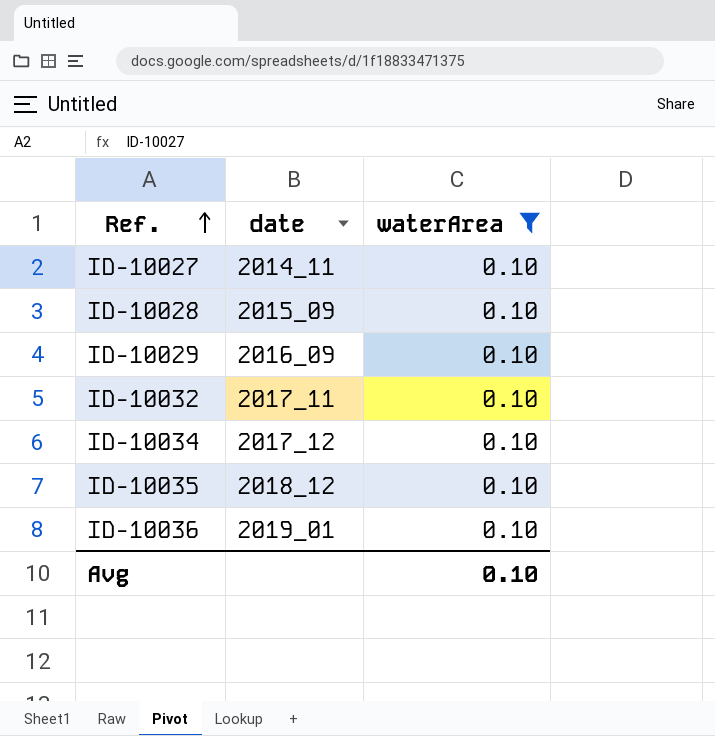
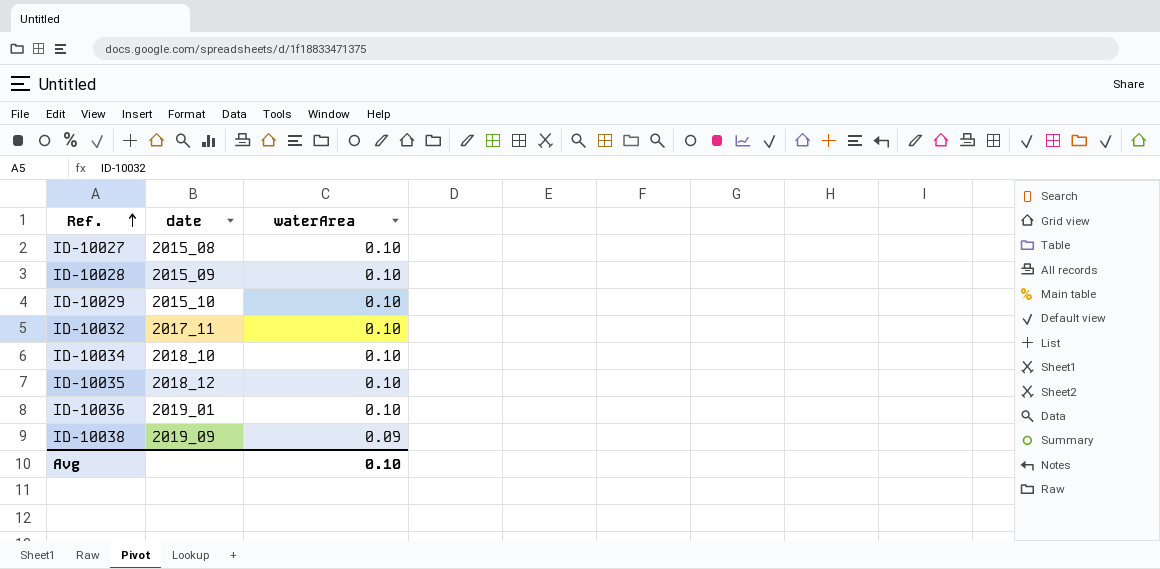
filter: waterArea = 0.10 -> none
ID-10027 | date: 2014_11 -> 2015_08
ID-10029 | date: 2016_09 -> 2015_10
ID-10034 | date: 2017_12 -> 2018_10

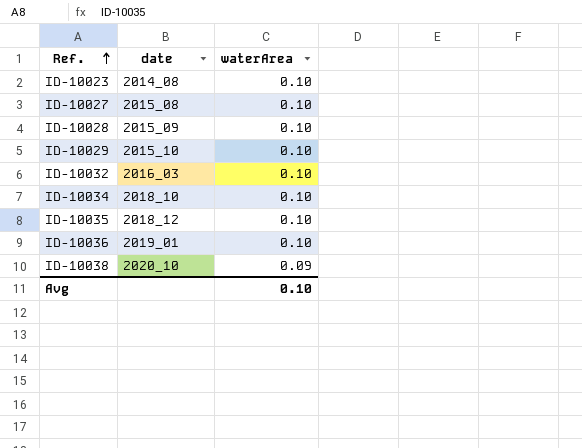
row ID-10023: none -> 2014_08 | 0.10
ID-10032 | date: 2017_11 -> 2016_03
ID-10038 | date: 2019_09 -> 2020_10

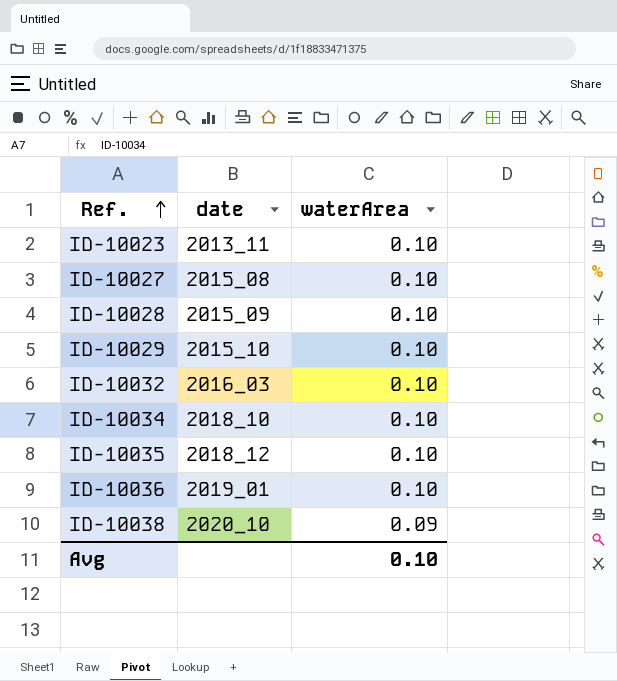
ID-10023 | date: 2014_08 -> 2013_11

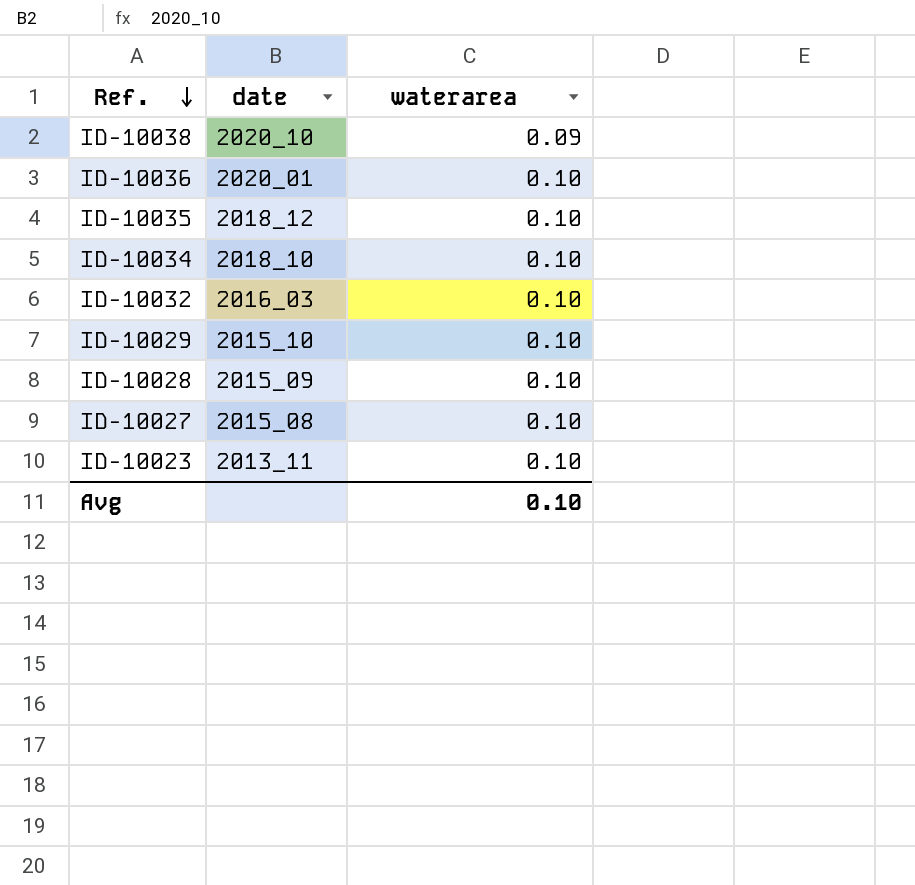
row order: Ref. ascending -> Ref. descending
column name: waterArea -> waterarea
ID-10036 | date: 2019_01 -> 2020_01

